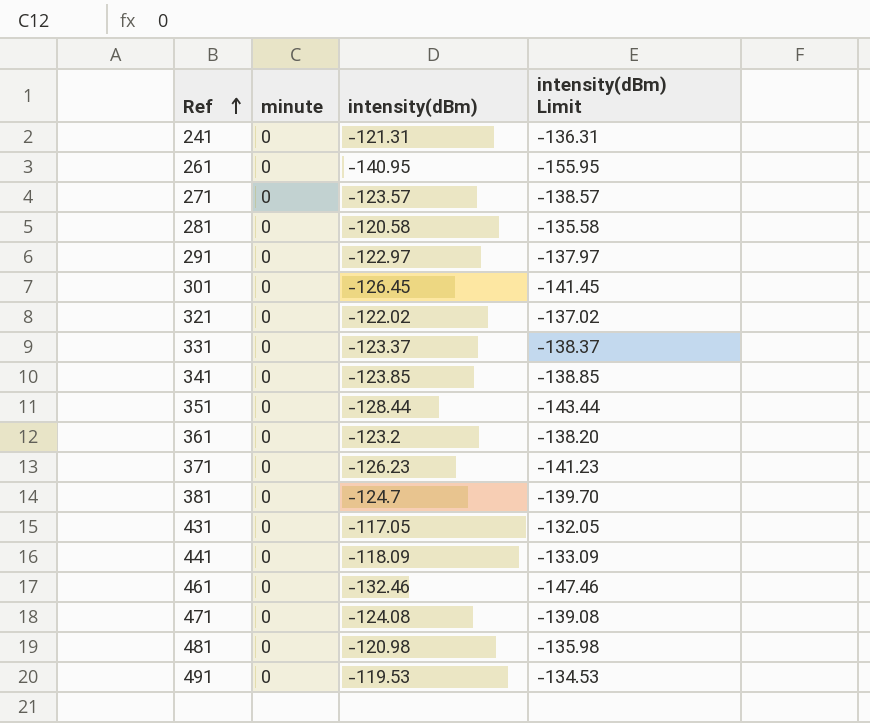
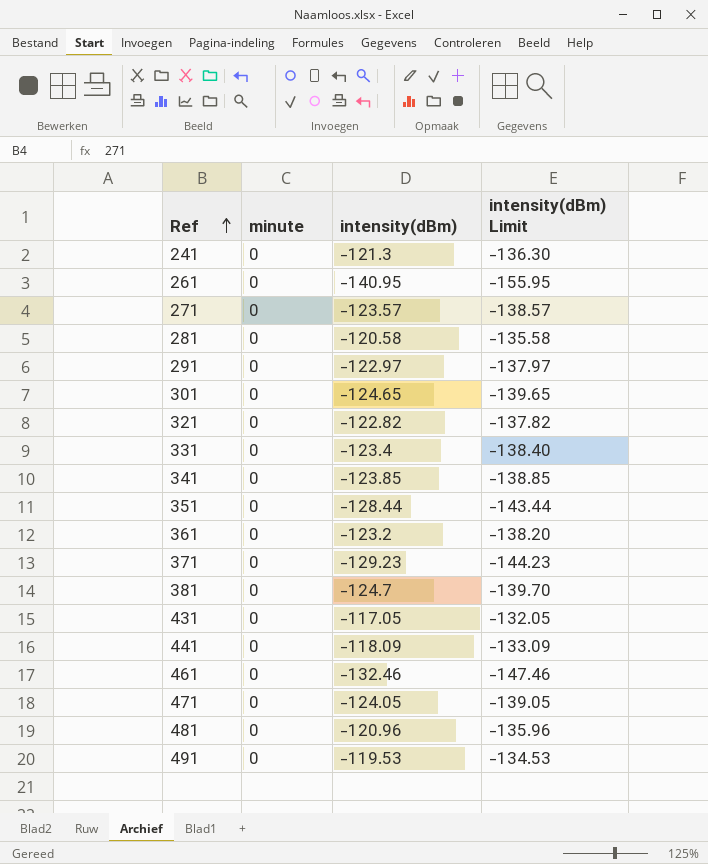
241 | intensity(dBm): -121.31 -> -121.3
241 | intensity(dBm) Limit: -136.31 -> -136.30
301 | intensity(dBm): -126.45 -> -124.65
301 | intensity(dBm) Limit: -141.45 -> -139.65
321 | intensity(dBm): -122.02 -> -122.82
321 | intensity(dBm) Limit: -137.02 -> -137.82
331 | intensity(dBm): -123.37 -> -123.4
331 | intensity(dBm) Limit: -138.37 -> -138.40
371 | intensity(dBm): -126.23 -> -129.23
371 | intensity(dBm) Limit: -141.23 -> -144.23
471 | intensity(dBm): -124.08 -> -124.05
471 | intensity(dBm) Limit: -139.08 -> -139.05
481 | intensity(dBm): -120.98 -> -120.96
481 | intensity(dBm) Limit: -135.98 -> -135.96

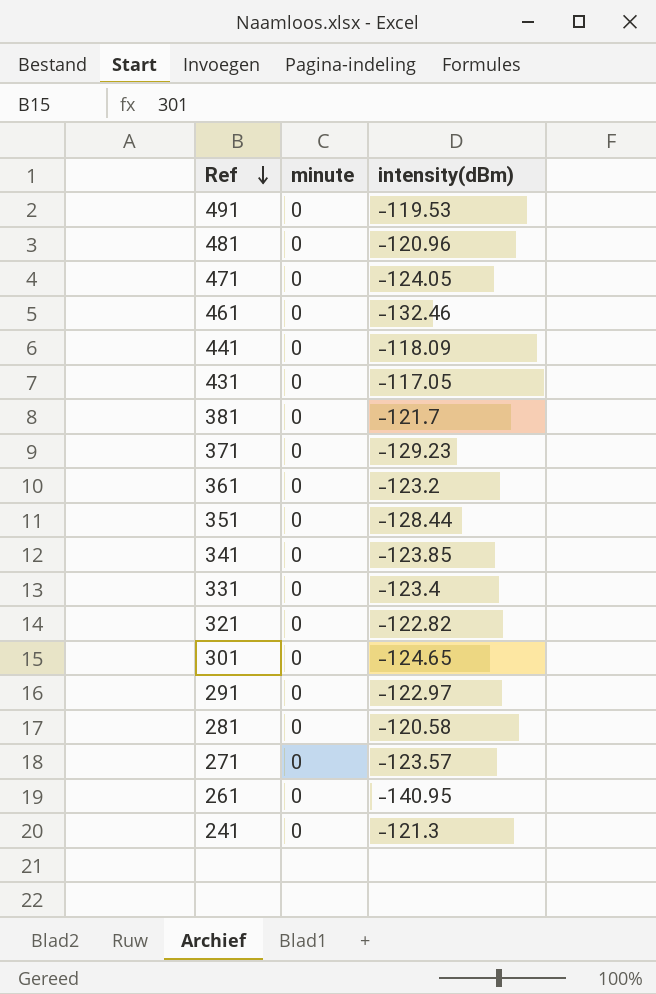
row order: Ref ascending -> Ref descending
column intensity(dBm) Limit | formula: [intensity(dBm)] - 15 -> none
381 | intensity(dBm): -124.7 -> -121.7

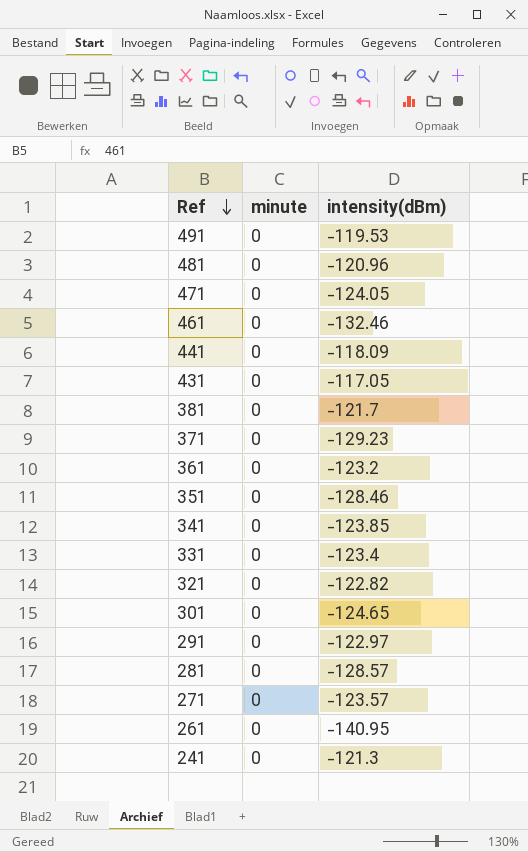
351 | intensity(dBm): -128.44 -> -128.46
281 | intensity(dBm): -120.58 -> -128.57

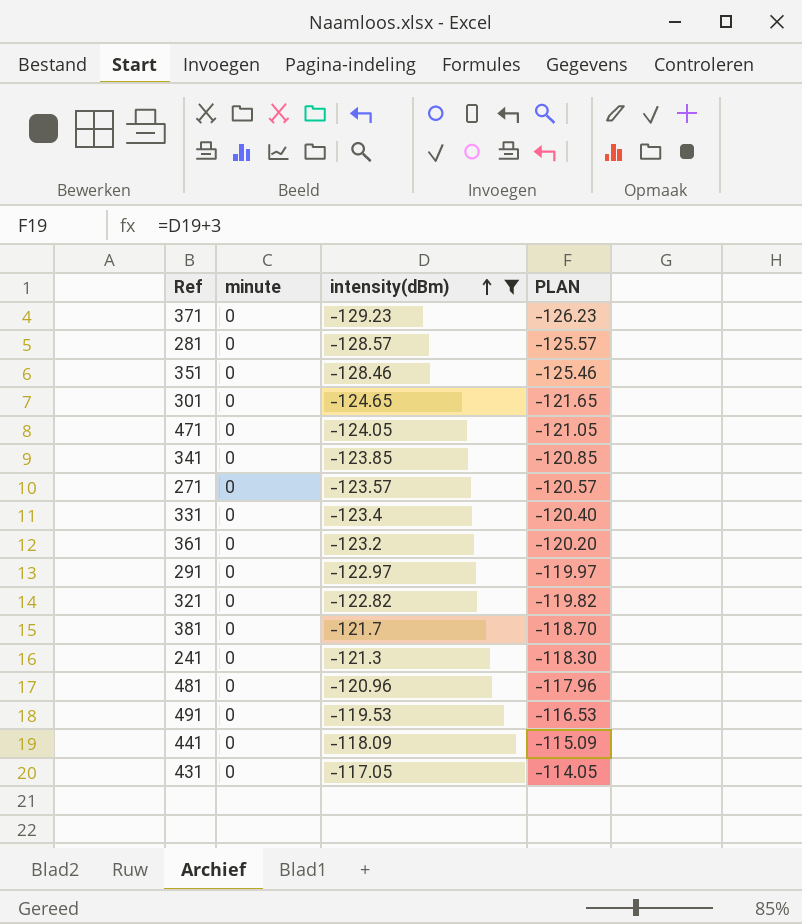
filter: none -> intensity(dBm) >= -129.23
row order: Ref descending -> intensity(dBm) ascending
column PLAN | formula: none -> [intensity(dBm)] + 3

